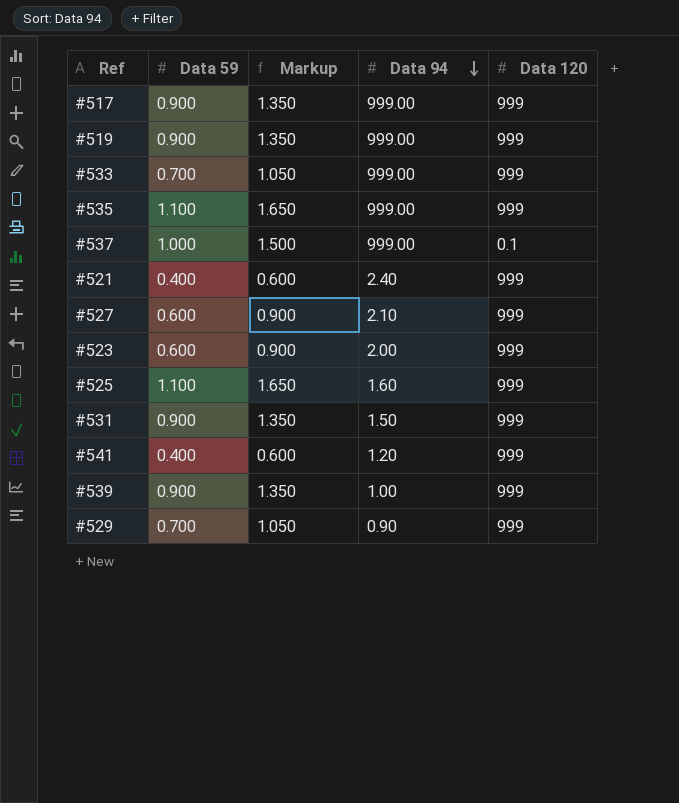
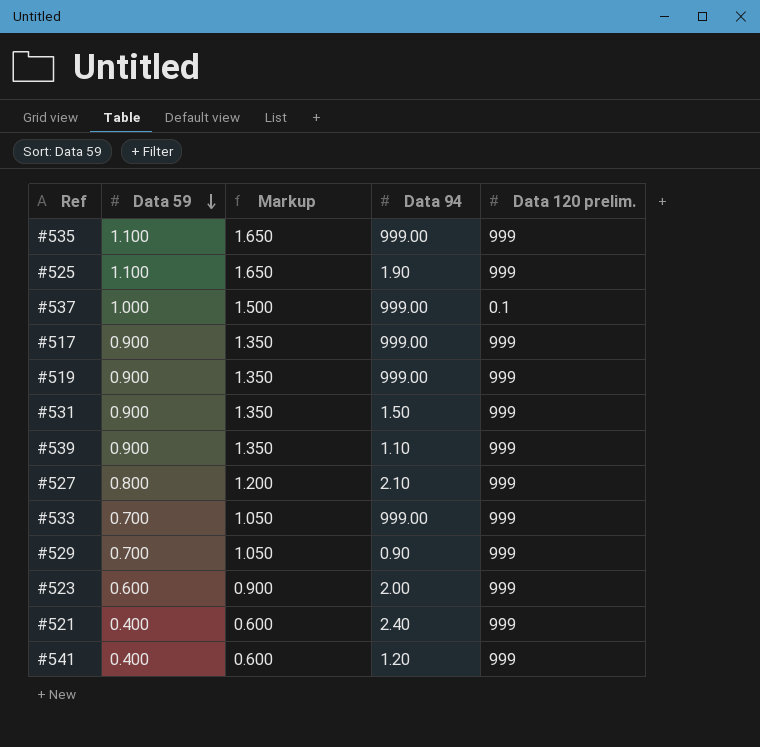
row order: Data 94 descending -> Data 59 descending
column name: Data 120 -> Data 120 prelim.
#525 | Data 94: 1.60 -> 1.90
#539 | Data 94: 1.00 -> 1.10
#527 | Data 59: 0.600 -> 0.800
#527 | Markup: 0.900 -> 1.200

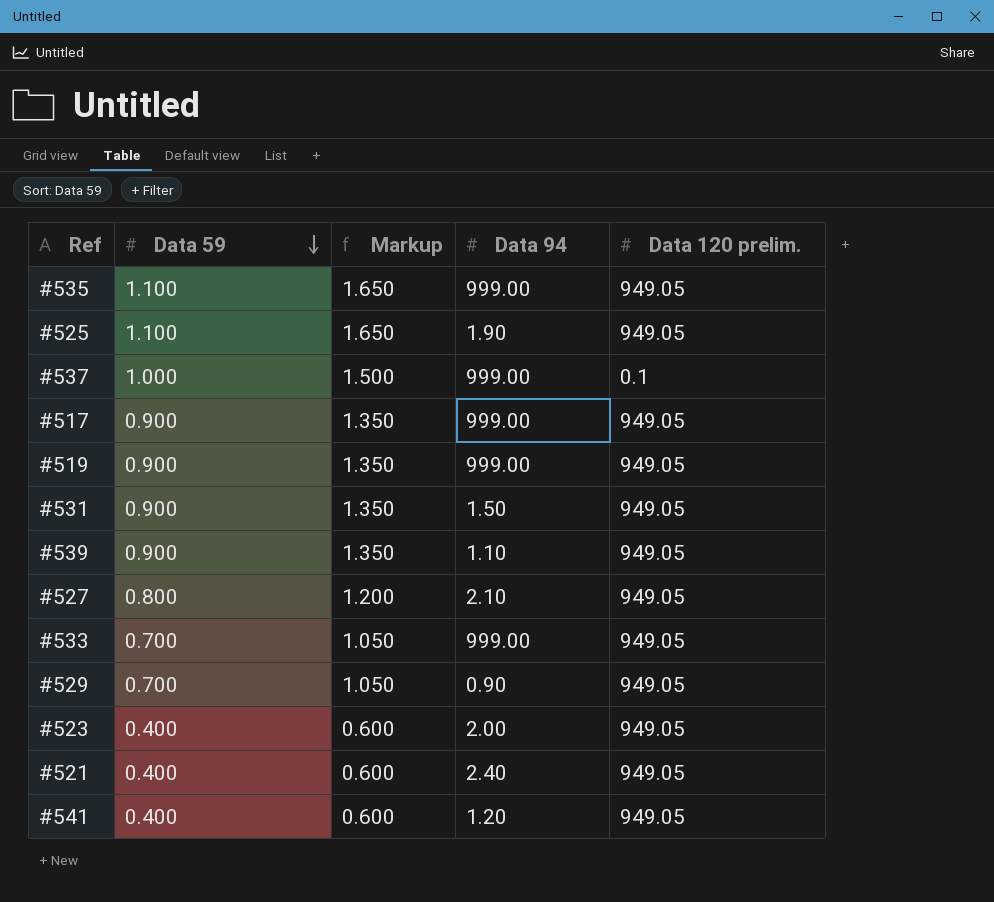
#535 | Data 120 prelim.: 999 -> 949.05
#525 | Data 120 prelim.: 999 -> 949.05
#517 | Data 120 prelim.: 999 -> 949.05
#519 | Data 120 prelim.: 999 -> 949.05
#531 | Data 120 prelim.: 999 -> 949.05
#539 | Data 120 prelim.: 999 -> 949.05
#527 | Data 120 prelim.: 999 -> 949.05
#533 | Data 120 prelim.: 999 -> 949.05
#529 | Data 120 prelim.: 999 -> 949.05
#523 | Data 59: 0.600 -> 0.400
#523 | Markup: 0.900 -> 0.600
#523 | Data 120 prelim.: 999 -> 949.05
#521 | Data 120 prelim.: 999 -> 949.05
#541 | Data 120 prelim.: 999 -> 949.05

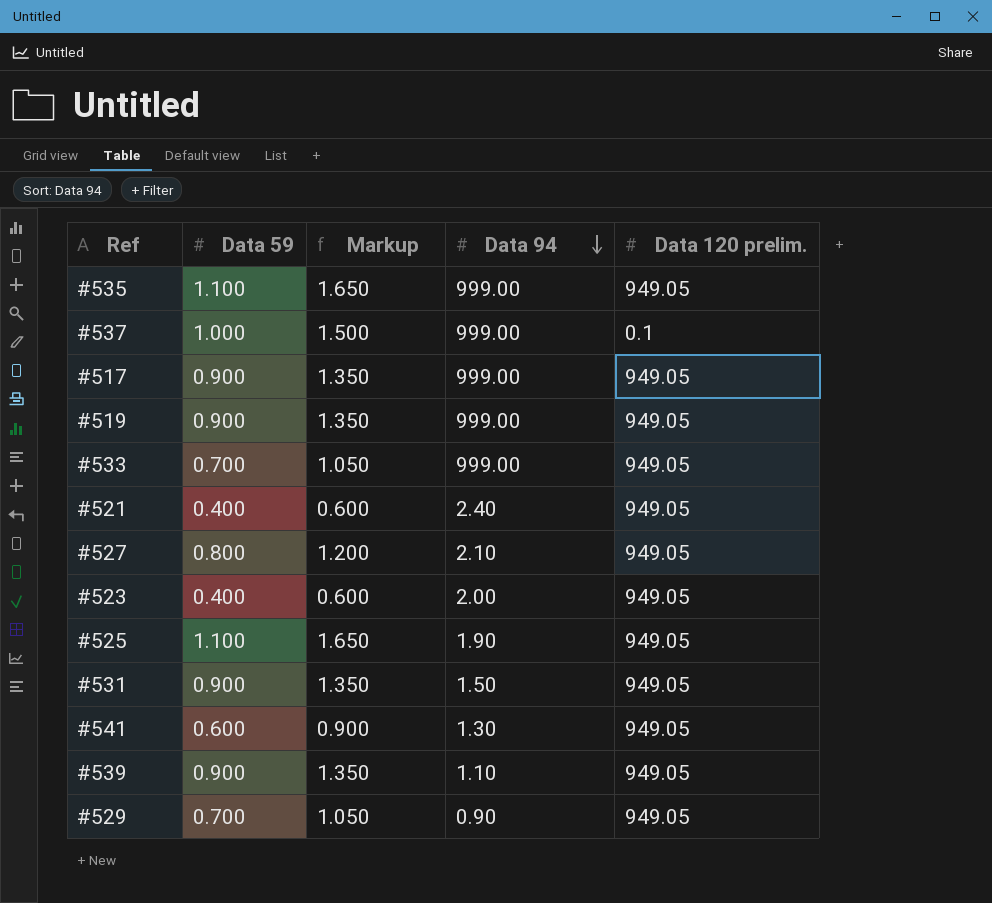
row order: Data 59 descending -> Data 94 descending
#541 | Data 59: 0.400 -> 0.600
#541 | Markup: 0.600 -> 0.900
#541 | Data 94: 1.20 -> 1.30

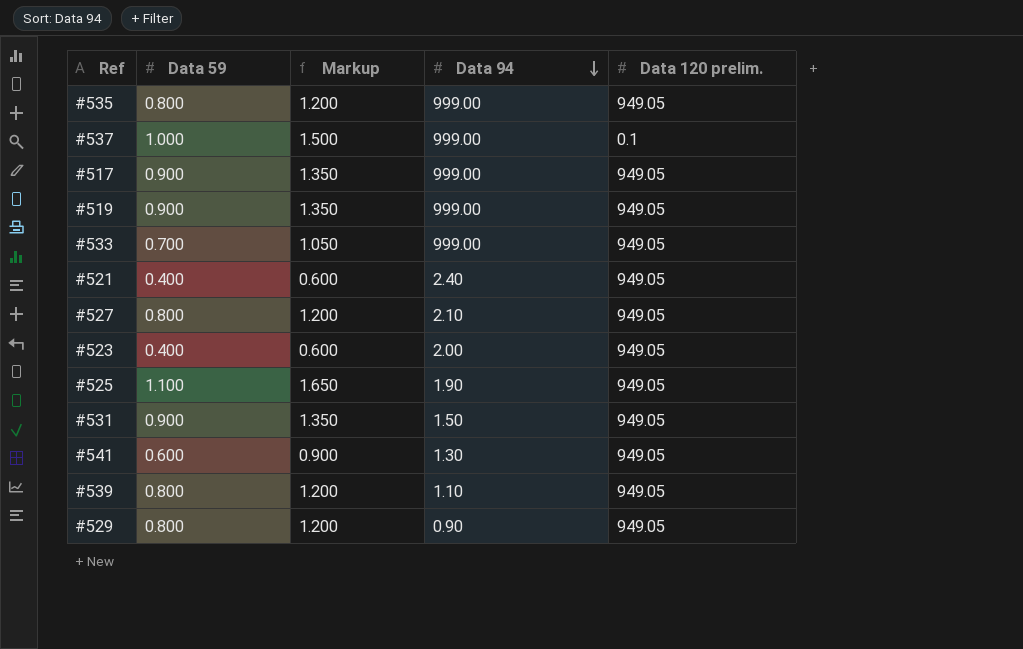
#535 | Data 59: 1.100 -> 0.800
#535 | Markup: 1.650 -> 1.200
#539 | Data 59: 0.900 -> 0.800
#539 | Markup: 1.350 -> 1.200
#529 | Data 59: 0.700 -> 0.800
#529 | Markup: 1.050 -> 1.200

